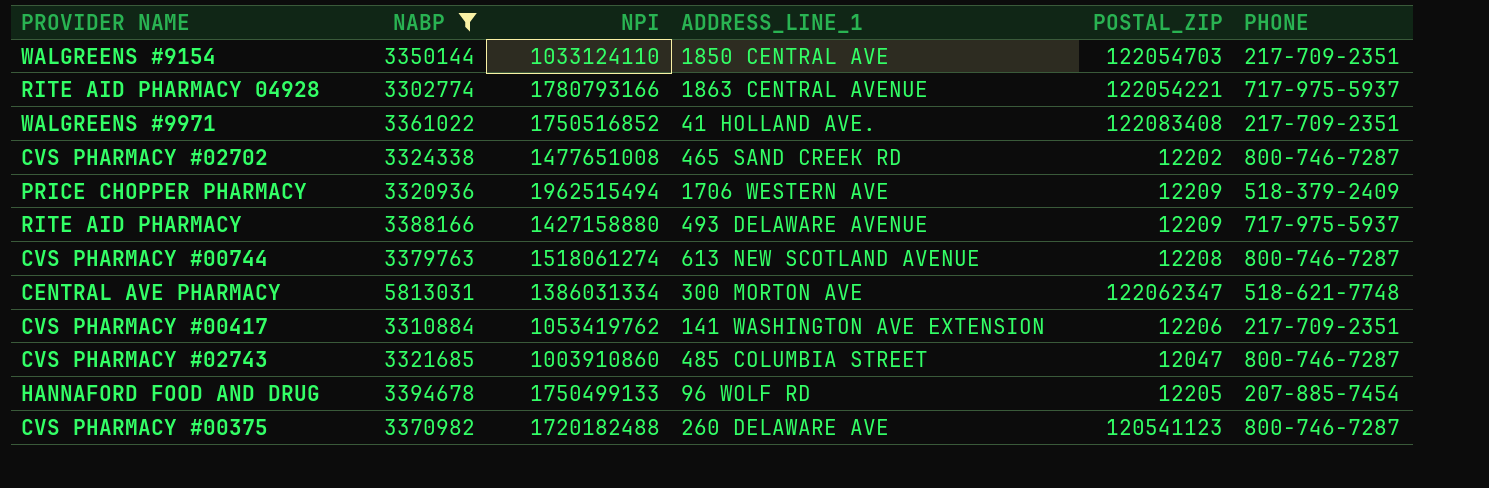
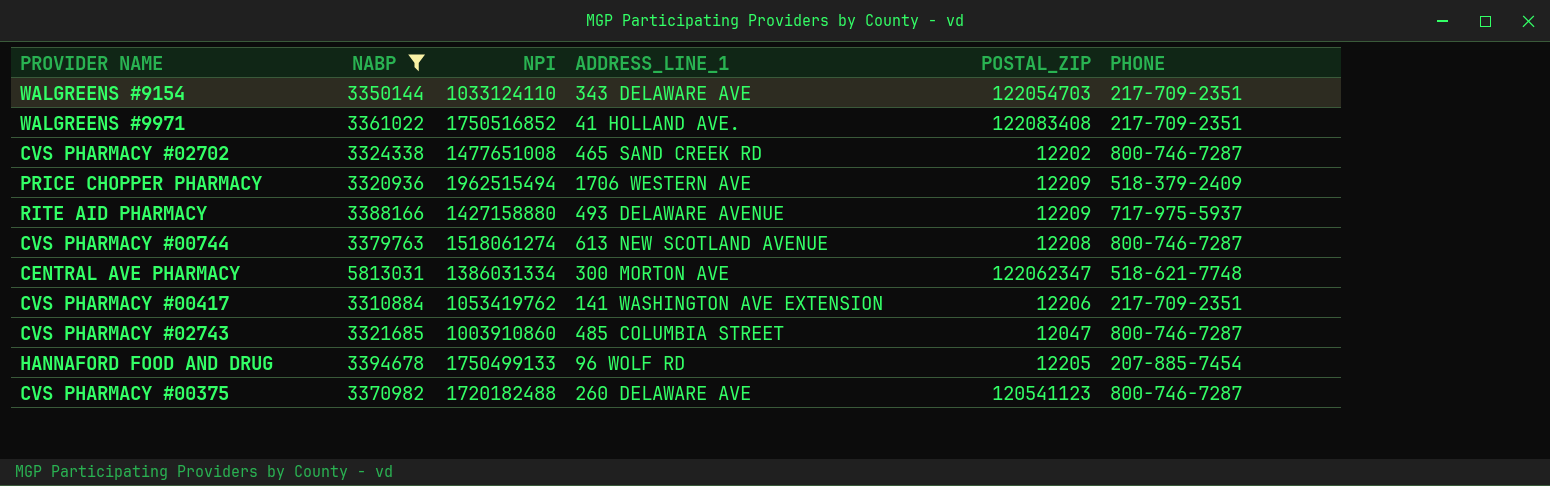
row RITE AID PHARMACY 04928: 3302774 | 1780793166 | 1863 CENTRAL AVENUE | 122054221 | 717-975-5937 -> none
WALGREENS #9154 | ADDRESS_LINE_1: 1850 CENTRAL AVE -> 343 DELAWARE AVE

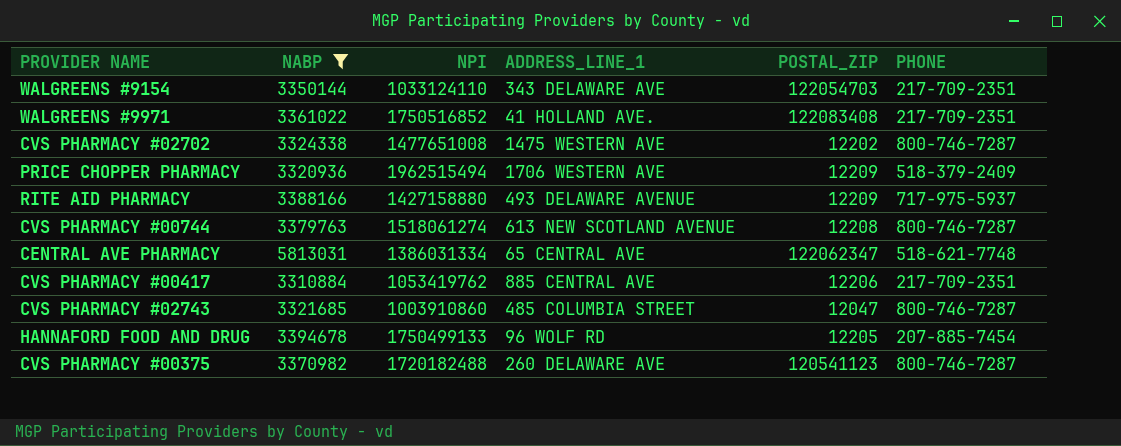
CVS PHARMACY #02702 | ADDRESS_LINE_1: 465 SAND CREEK RD -> 1475 WESTERN AVE
CENTRAL AVE PHARMACY | ADDRESS_LINE_1: 300 MORTON AVE -> 65 CENTRAL AVE
CVS PHARMACY #00417 | ADDRESS_LINE_1: 141 WASHINGTON AVE EXTENSION -> 885 CENTRAL AVE

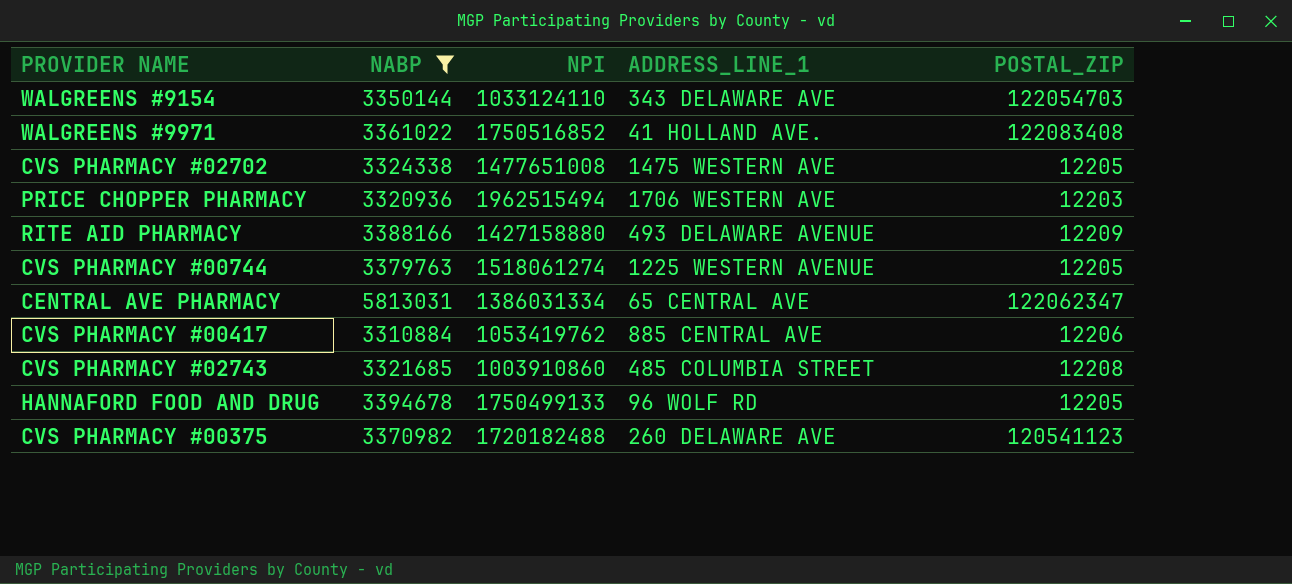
column PHONE | position: 6 -> none
CVS PHARMACY #02702 | POSTAL_ZIP: 12202 -> 12205
PRICE CHOPPER PHARMACY | POSTAL_ZIP: 12209 -> 12203
CVS PHARMACY #00744 | ADDRESS_LINE_1: 613 NEW SCOTLAND AVENUE -> 1225 WESTERN AVENUE
CVS PHARMACY #00744 | POSTAL_ZIP: 12208 -> 12205
CVS PHARMACY #02743 | POSTAL_ZIP: 12047 -> 12208

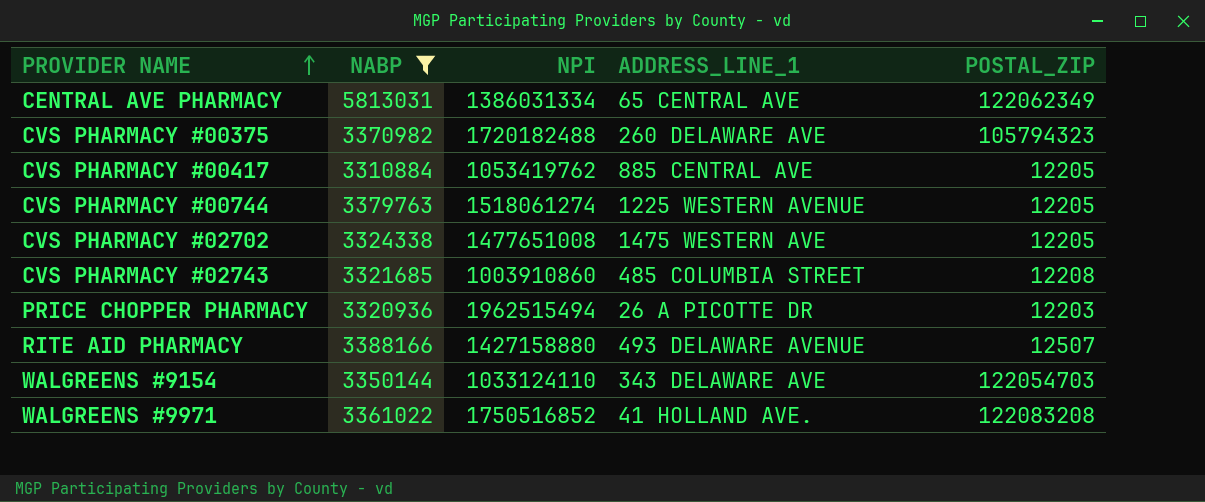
row order: none -> PROVIDER NAME ascending
row HANNAFORD FOOD AND DRUG: 3394678 | 1750499133 | 96 WOLF RD | 12205 -> none
CENTRAL AVE PHARMACY | POSTAL_ZIP: 122062347 -> 122062349
CVS PHARMACY #00375 | POSTAL_ZIP: 120541123 -> 105794323
CVS PHARMACY #00417 | POSTAL_ZIP: 12206 -> 12205
PRICE CHOPPER PHARMACY | ADDRESS_LINE_1: 1706 WESTERN AVE -> 26 A PICOTTE DR
RITE AID PHARMACY | POSTAL_ZIP: 12209 -> 12507
WALGREENS #9971 | POSTAL_ZIP: 122083408 -> 122083208

